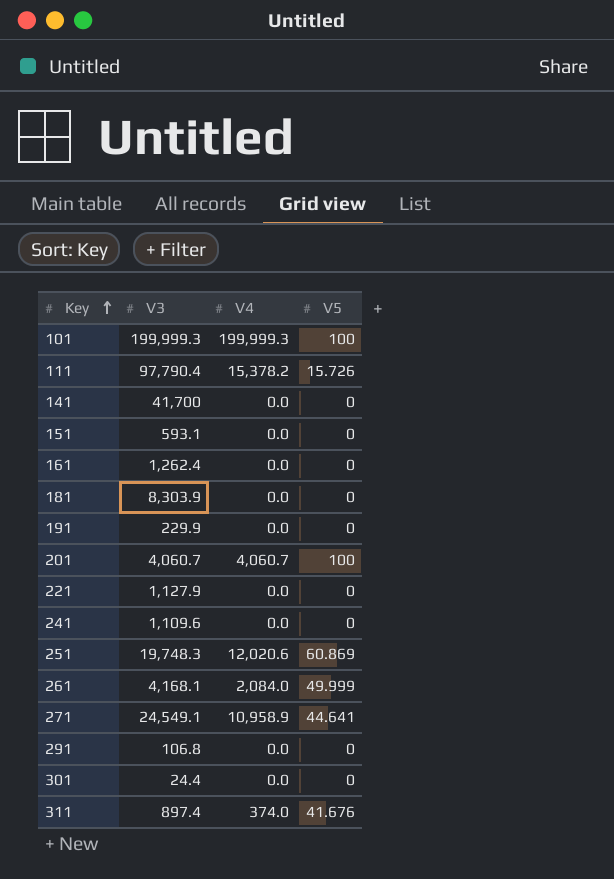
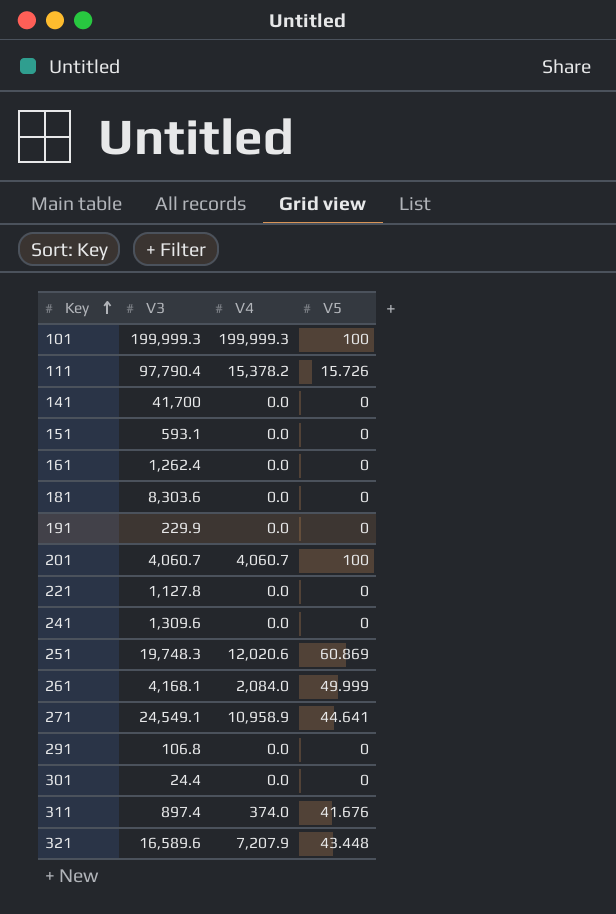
181 | V3: 8,303.9 -> 8,303.6
221 | V3: 1,127.9 -> 1,127.8
241 | V3: 1,109.6 -> 1,309.6
row 321: none -> 16,589.6 | 7,207.9 | 43.448

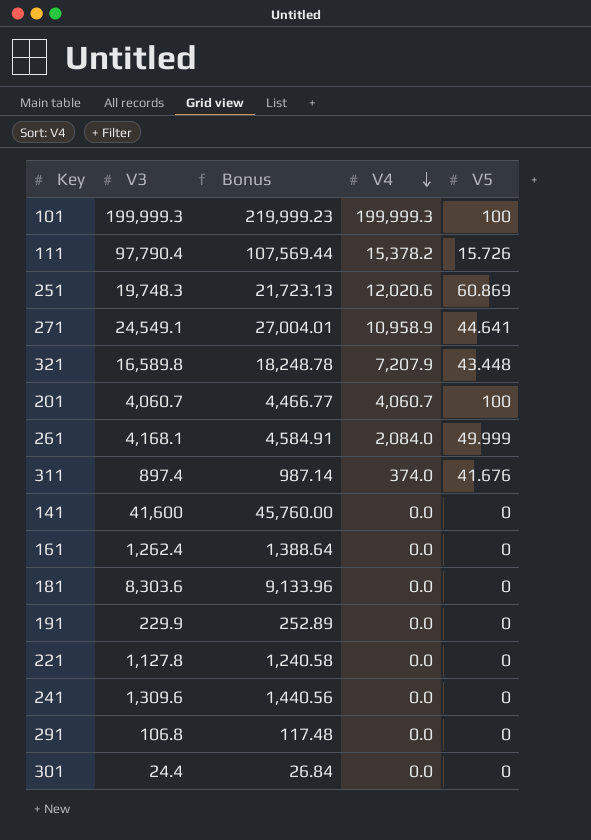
row order: Key ascending -> V4 descending
column Bonus | formula: none -> [V3] * 1.1
row 151: 593.1 | 0.0 | 0 -> none
321 | V3: 16,589.6 -> 16,589.8
141 | V3: 41,700 -> 41,600

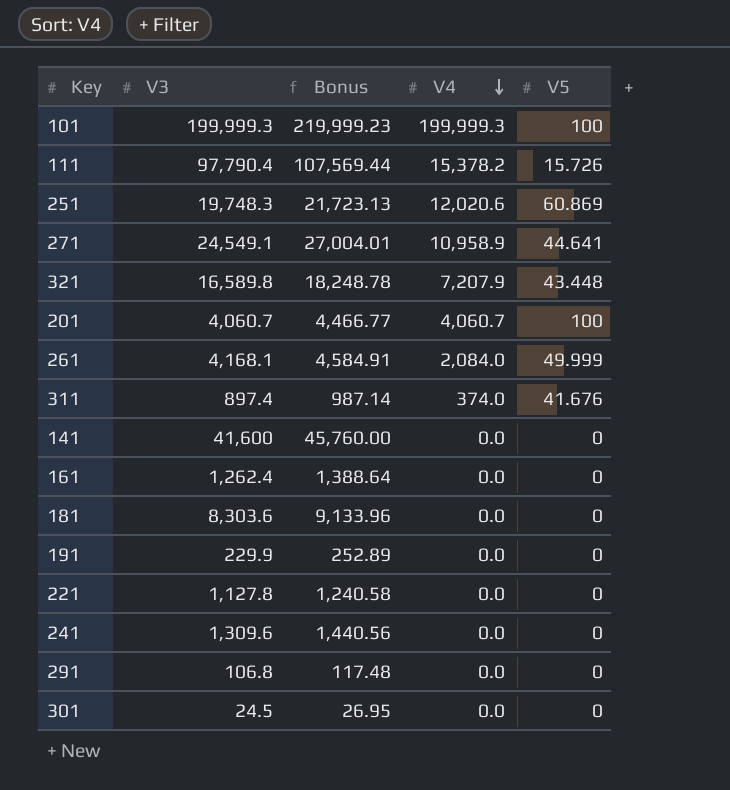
301 | V3: 24.4 -> 24.5
301 | Bonus: 26.84 -> 26.95

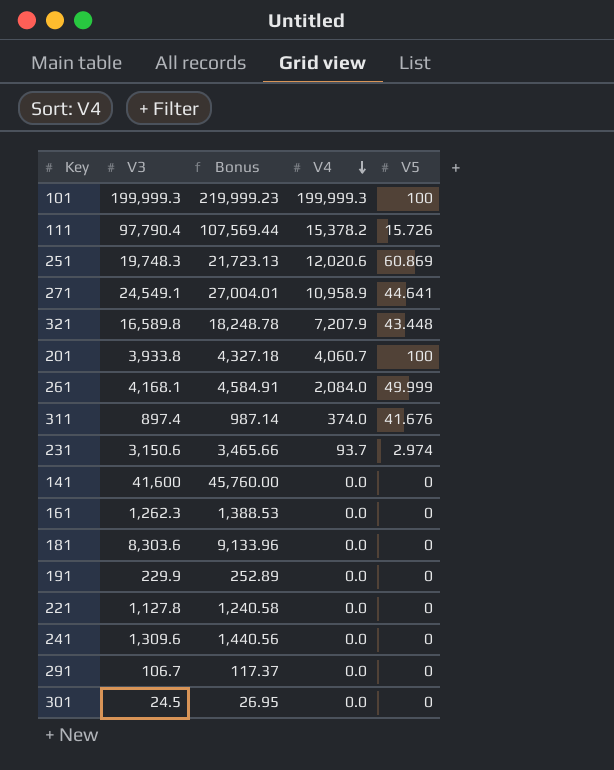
201 | V3: 4,060.7 -> 3,933.8
201 | Bonus: 4,466.77 -> 4,327.18
row 231: none -> 3,150.6 | 3,465.66 | 93.7 | 2.974
161 | V3: 1,262.4 -> 1,262.3
161 | Bonus: 1,388.64 -> 1,388.53
291 | V3: 106.8 -> 106.7
291 | Bonus: 117.48 -> 117.37

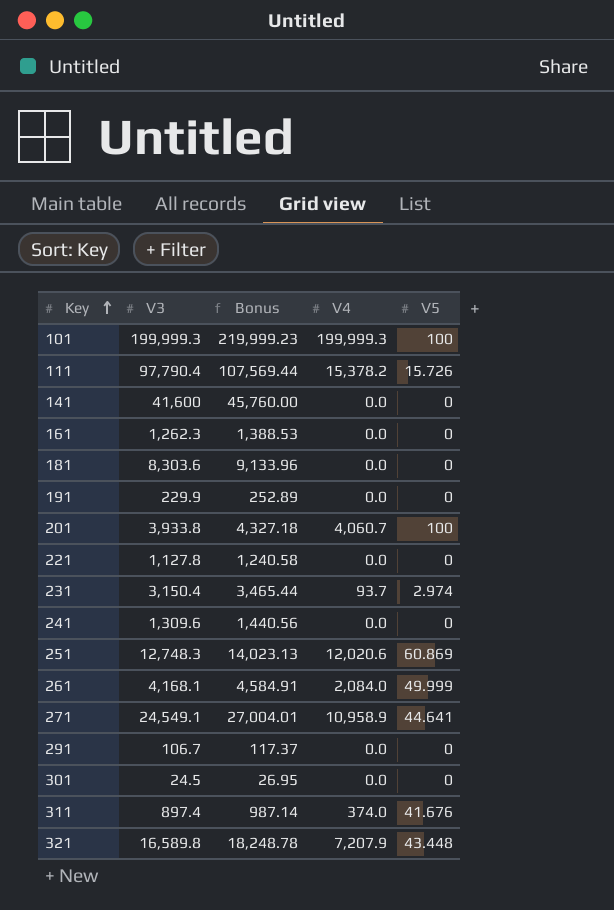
row order: V4 descending -> Key ascending
231 | V3: 3,150.6 -> 3,150.4
231 | Bonus: 3,465.66 -> 3,465.44
251 | V3: 19,748.3 -> 12,748.3
251 | Bonus: 21,723.13 -> 14,023.13

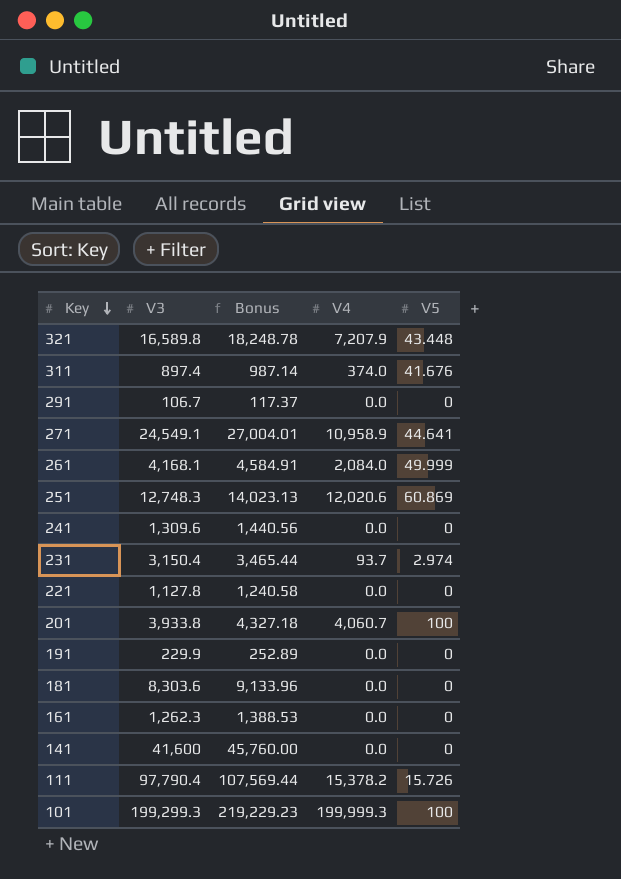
row order: Key ascending -> Key descending
row 301: 24.5 | 26.95 | 0.0 | 0 -> none
101 | V3: 199,999.3 -> 199,299.3
101 | Bonus: 219,999.23 -> 219,229.23

